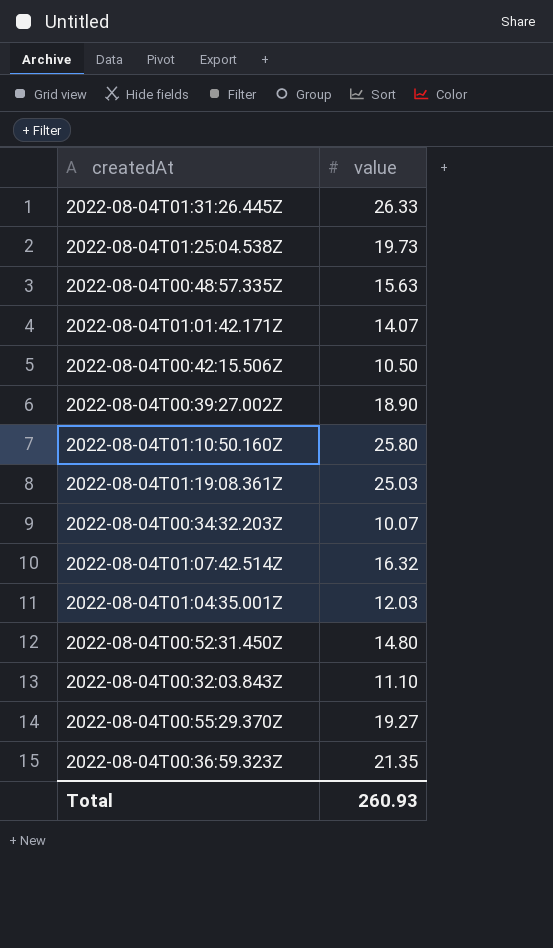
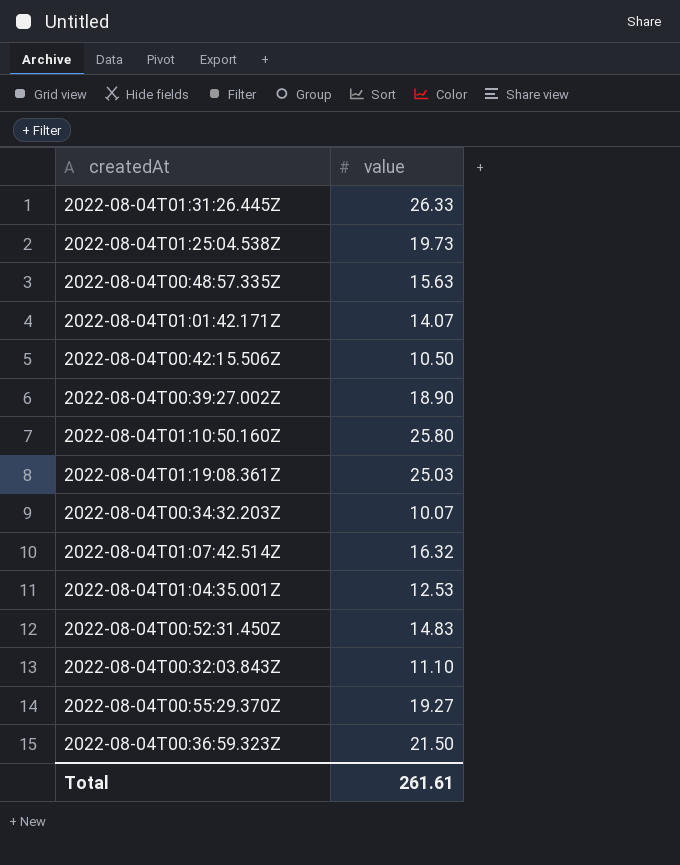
2022-08-04T01:04:35.001Z | value: 12.03 -> 12.53
2022-08-04T00:52:31.450Z | value: 14.80 -> 14.83
2022-08-04T00:36:59.323Z | value: 21.35 -> 21.50
Total | value: 260.93 -> 261.61

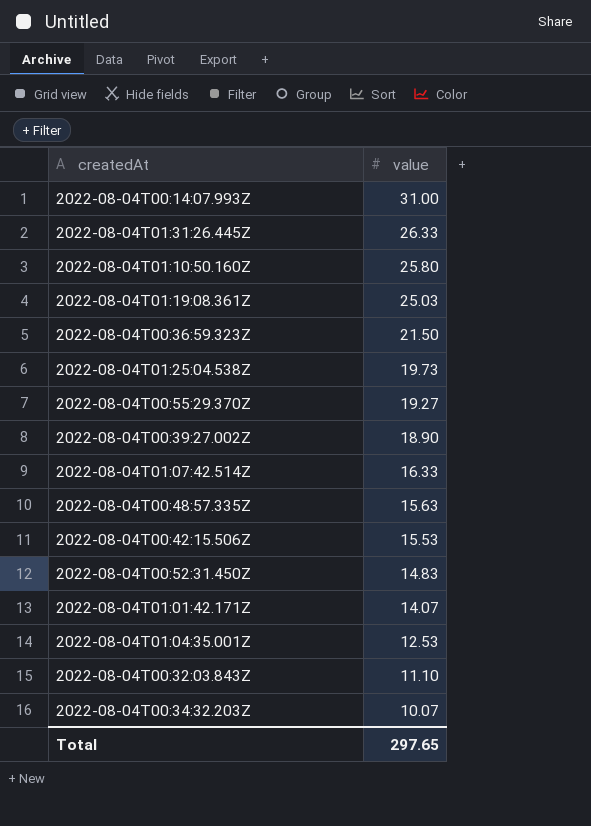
row order: none -> value descending
row 2022-08-04T00:14:07.993Z: none -> 31.00
2022-08-04T01:07:42.514Z | value: 16.32 -> 16.33
2022-08-04T00:42:15.506Z | value: 10.50 -> 15.53
Total | value: 261.61 -> 297.65

